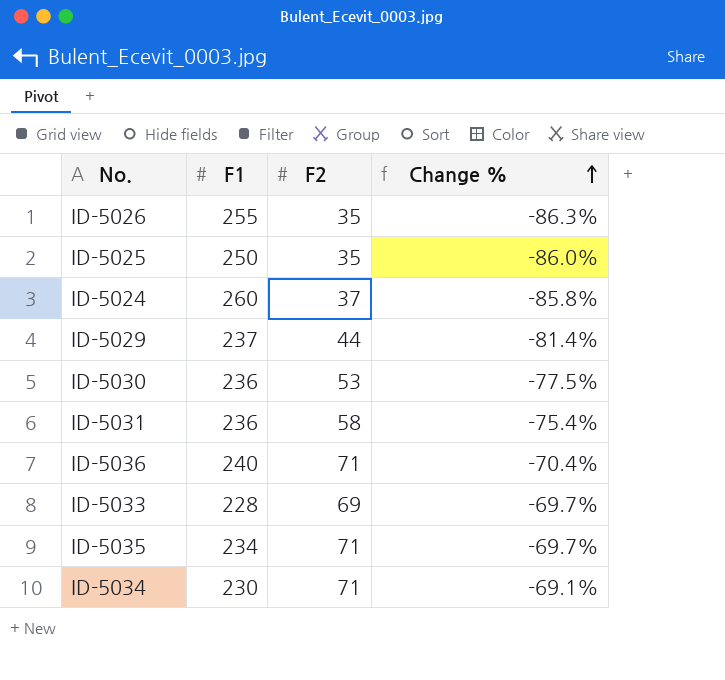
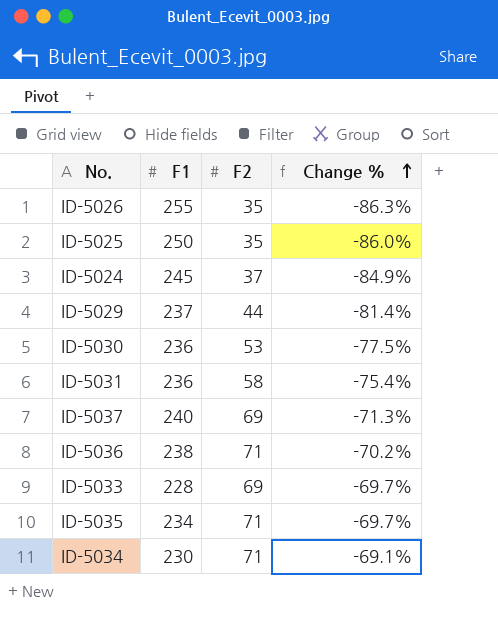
ID-5024 | F1: 260 -> 245
ID-5024 | Change %: -85.8% -> -84.9%
row ID-5037: none -> 240 | 69 | -71.3%
ID-5036 | F1: 240 -> 238
ID-5036 | Change %: -70.4% -> -70.2%

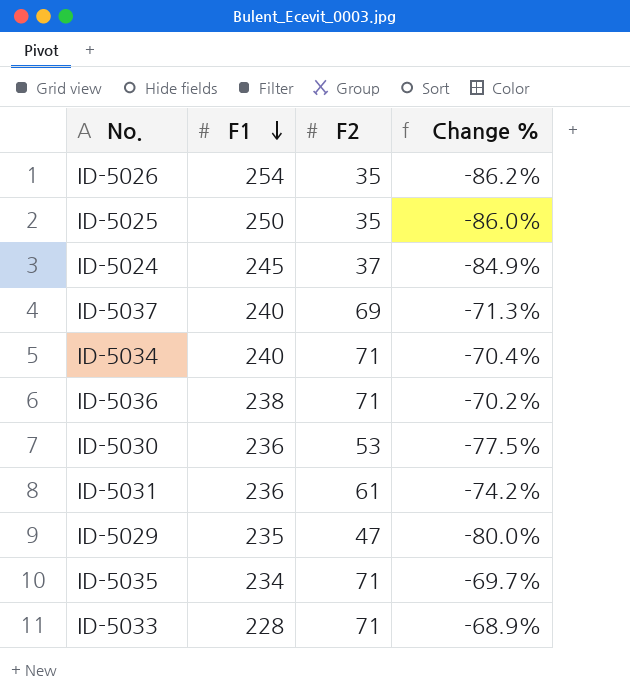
row order: Change % ascending -> F1 descending
ID-5026 | F1: 255 -> 254
ID-5026 | Change %: -86.3% -> -86.2%
ID-5034 | F1: 230 -> 240
ID-5034 | Change %: -69.1% -> -70.4%
ID-5031 | F2: 58 -> 61
ID-5031 | Change %: -75.4% -> -74.2%
ID-5029 | F1: 237 -> 235
ID-5029 | F2: 44 -> 47
ID-5029 | Change %: -81.4% -> -80.0%
ID-5033 | F2: 69 -> 71
ID-5033 | Change %: -69.7% -> -68.9%

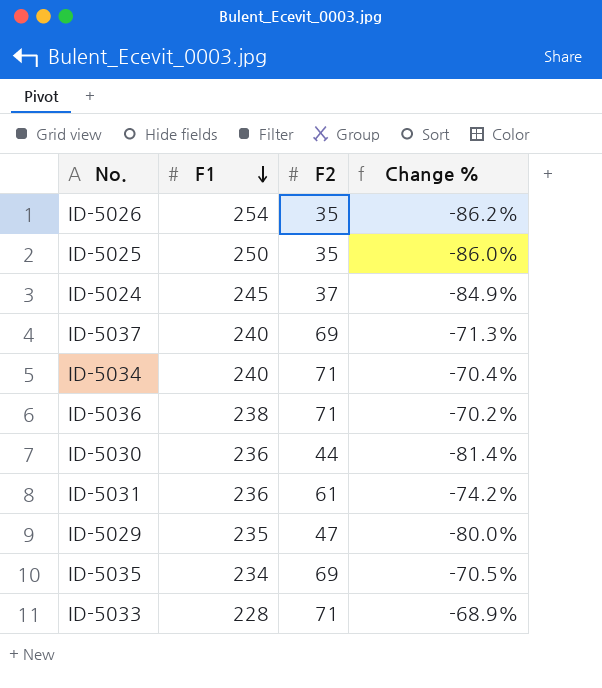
ID-5030 | F2: 53 -> 44
ID-5030 | Change %: -77.5% -> -81.4%
ID-5035 | F2: 71 -> 69
ID-5035 | Change %: -69.7% -> -70.5%

